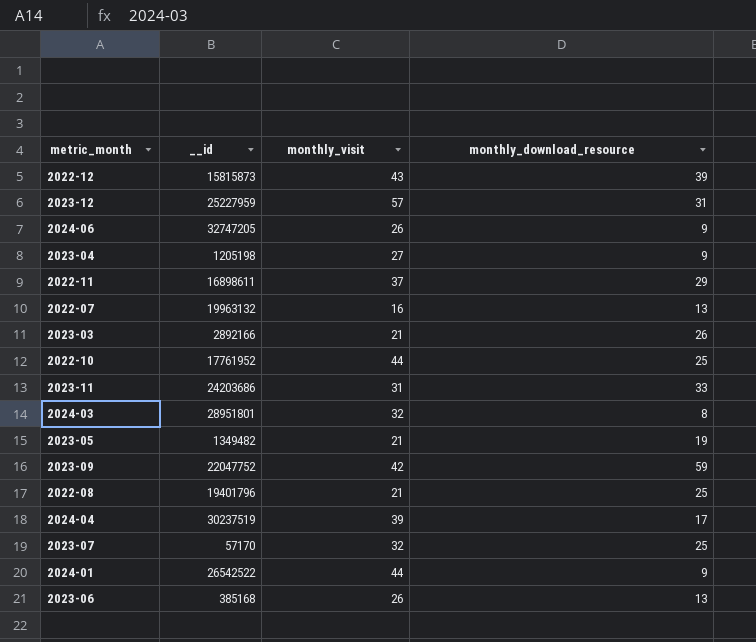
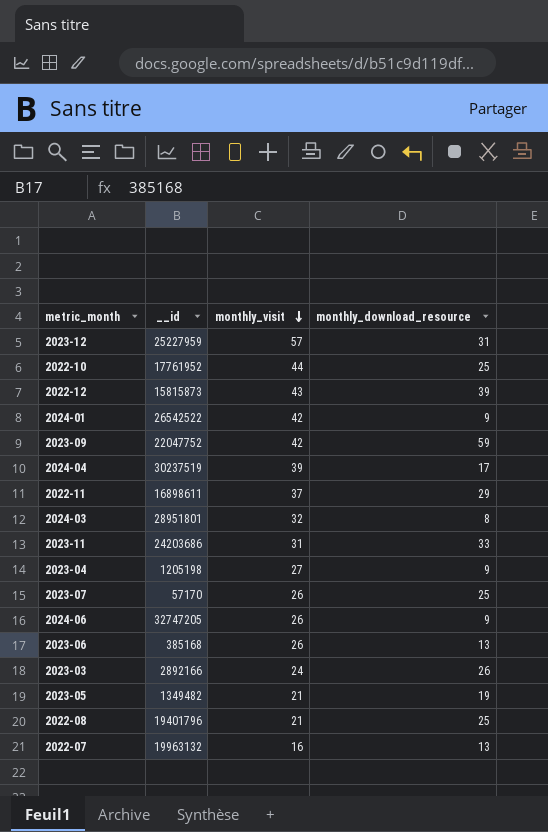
row order: none -> monthly_visit descending
2024-01 | monthly_visit: 44 -> 42
2023-07 | monthly_visit: 32 -> 26
2023-03 | monthly_visit: 21 -> 24

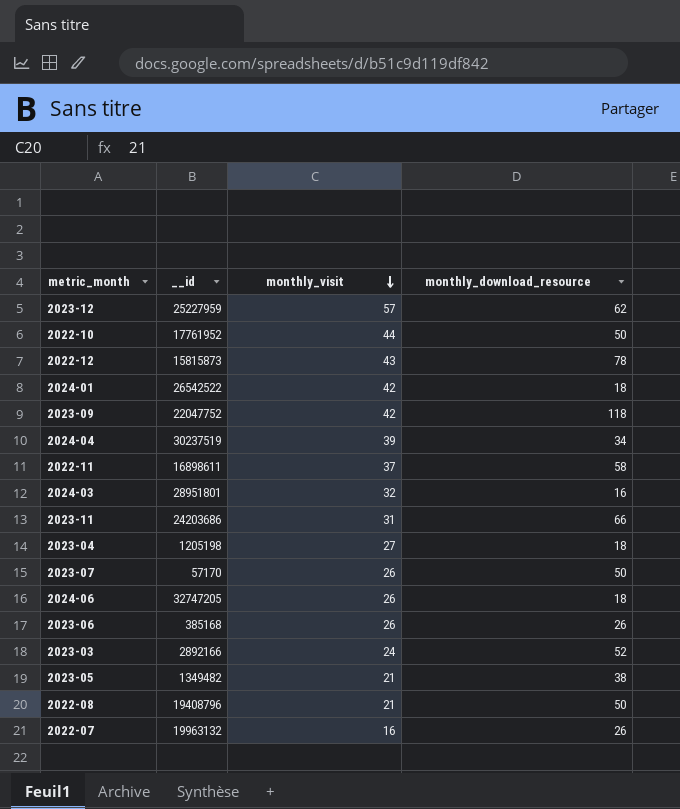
2023-12 | monthly_download_resource: 31 -> 62
2022-10 | monthly_download_resource: 25 -> 50
2022-12 | monthly_download_resource: 39 -> 78
2024-01 | monthly_download_resource: 9 -> 18
2023-09 | monthly_download_resource: 59 -> 118
2024-04 | monthly_download_resource: 17 -> 34
2022-11 | monthly_download_resource: 29 -> 58
2024-03 | monthly_download_resource: 8 -> 16
2023-11 | monthly_download_resource: 33 -> 66
2023-04 | monthly_download_resource: 9 -> 18
2023-07 | monthly_download_resource: 25 -> 50
2024-06 | monthly_download_resource: 9 -> 18
2023-06 | monthly_download_resource: 13 -> 26
2023-03 | monthly_download_resource: 26 -> 52
2023-05 | monthly_download_resource: 19 -> 38
2022-08 | __id: 19401796 -> 19408796
2022-08 | monthly_download_resource: 25 -> 50
2022-07 | monthly_download_resource: 13 -> 26

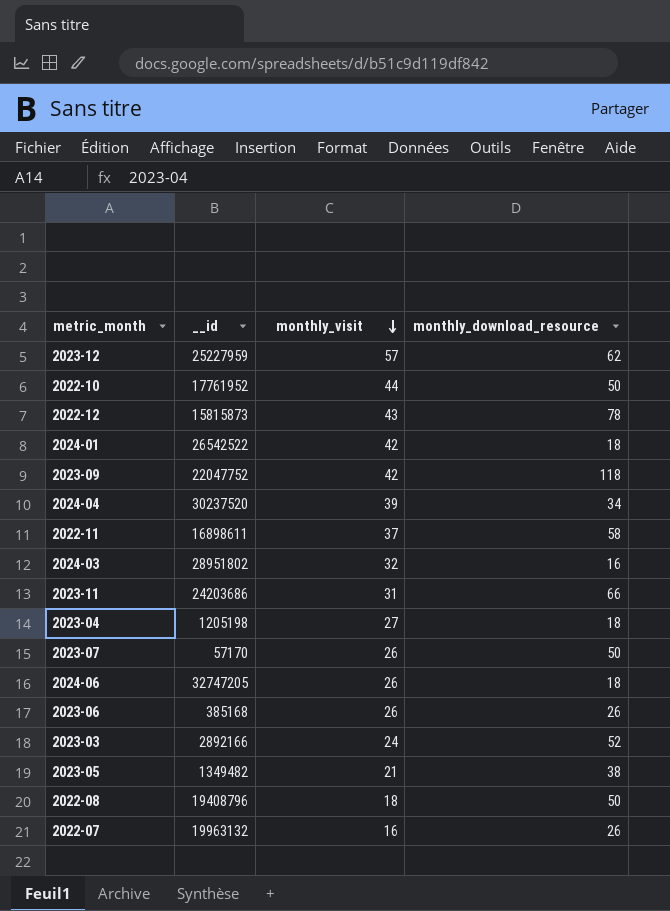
2024-04 | __id: 30237519 -> 30237520
2024-03 | __id: 28951801 -> 28951802
2022-08 | monthly_visit: 21 -> 18

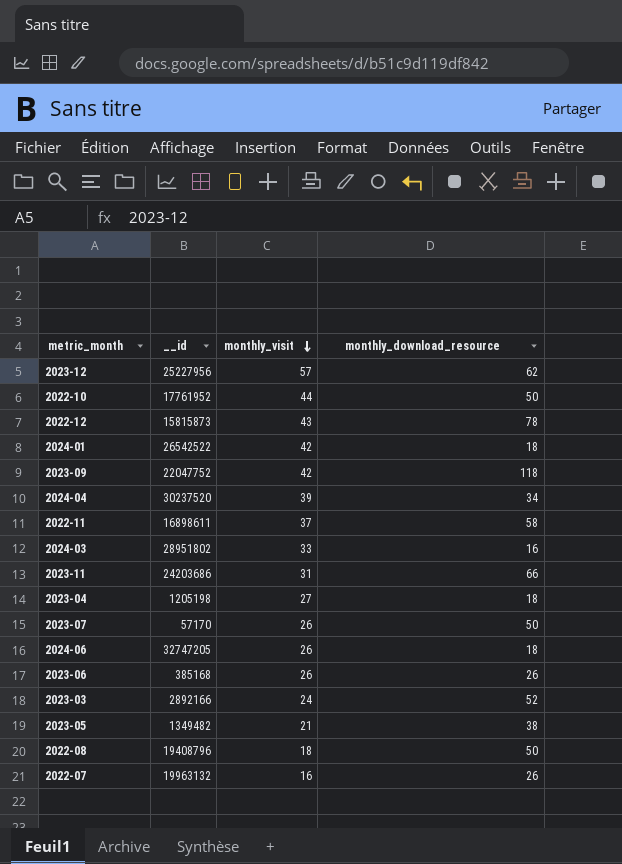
2023-12 | __id: 25227959 -> 25227956
2024-03 | monthly_visit: 32 -> 33

